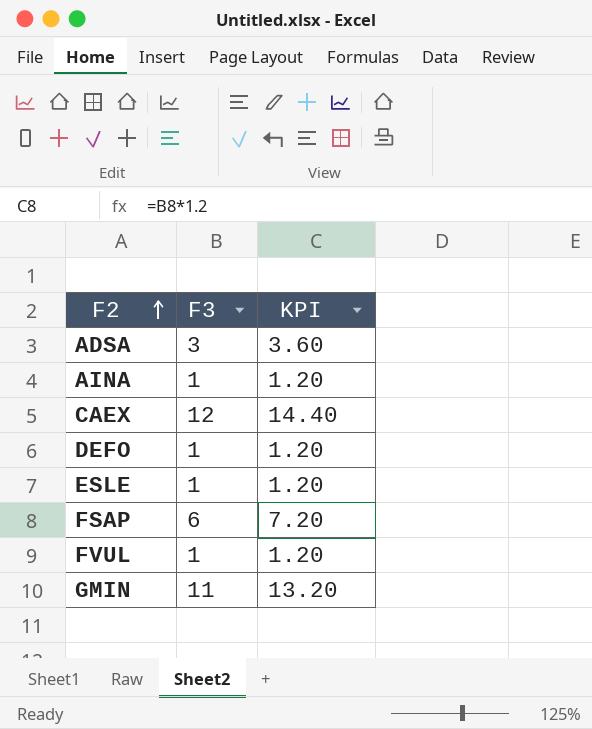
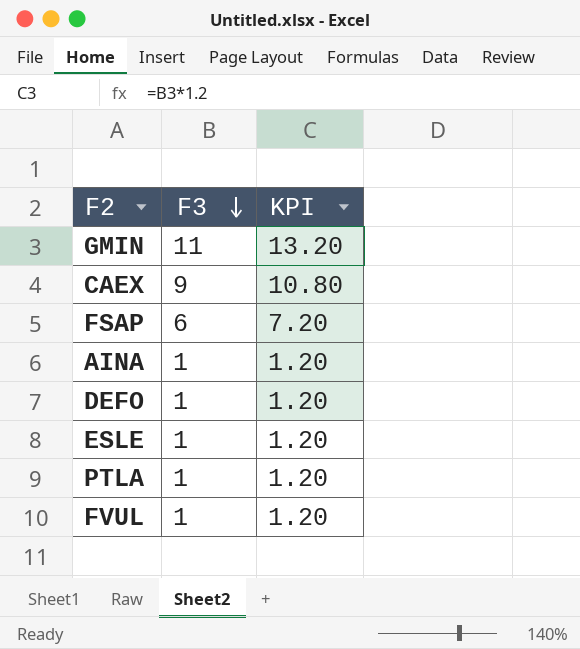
row order: F2 ascending -> F3 descending
row ADSA: 3 | 3.60 -> none
CAEX | F3: 12 -> 9
CAEX | KPI: 14.40 -> 10.80
row PTLA: none -> 1 | 1.20

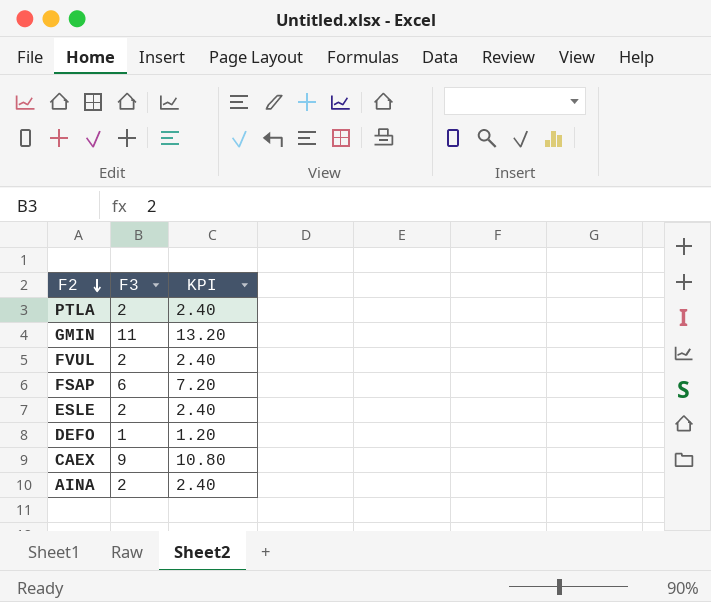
row order: F3 descending -> F2 descending
PTLA | F3: 1 -> 2
PTLA | KPI: 1.20 -> 2.40
FVUL | F3: 1 -> 2
FVUL | KPI: 1.20 -> 2.40
ESLE | F3: 1 -> 2
ESLE | KPI: 1.20 -> 2.40
AINA | F3: 1 -> 2
AINA | KPI: 1.20 -> 2.40

